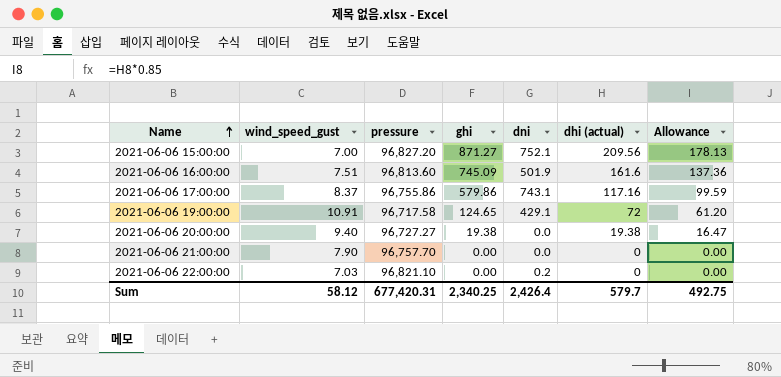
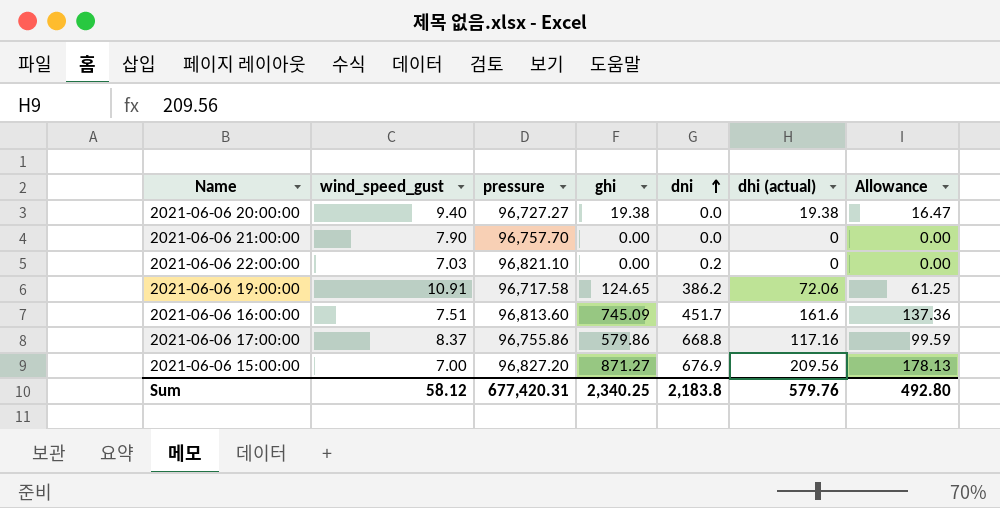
row order: Name ascending -> dni ascending
2021-06-06 19:00:00 | dni: 429.1 -> 386.2
2021-06-06 19:00:00 | dhi (actual): 72 -> 72.06
2021-06-06 19:00:00 | Allowance: 61.20 -> 61.25
2021-06-06 16:00:00 | dni: 501.9 -> 451.7
2021-06-06 17:00:00 | dni: 743.1 -> 668.8
2021-06-06 15:00:00 | dni: 752.1 -> 676.9
Sum | dni: 2,426.4 -> 2,183.8
Sum | dhi (actual): 579.7 -> 579.76
Sum | Allowance: 492.75 -> 492.80

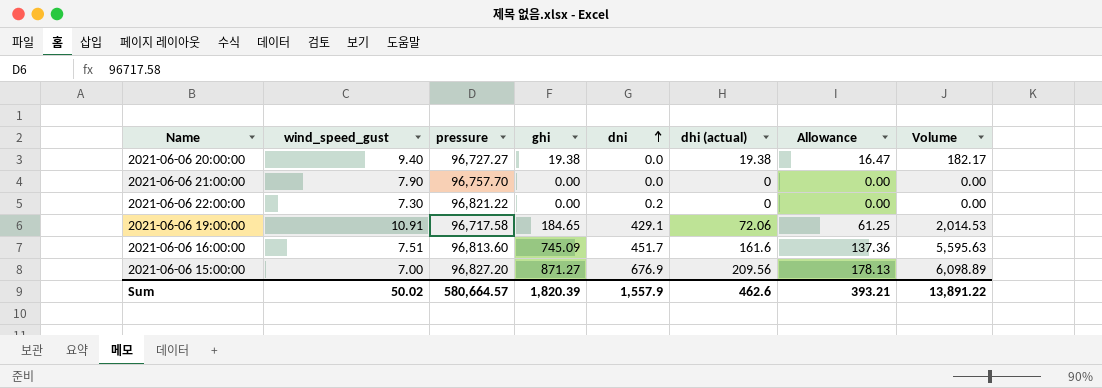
column Volume | formula: none -> [wind_speed_gust] * [ghi]
row 2021-06-06 17:00:00: 8.37 | 96,755.86 | 579.86 | 668.8 | 117.16 | 99.59 -> none
2021-06-06 22:00:00 | wind_speed_gust: 7.03 -> 7.30
2021-06-06 22:00:00 | pressure: 96,821.10 -> 96,821.22
2021-06-06 19:00:00 | ghi: 124.65 -> 184.65
2021-06-06 19:00:00 | dni: 386.2 -> 429.1
Sum | wind_speed_gust: 58.12 -> 50.02
Sum | pressure: 677,420.31 -> 580,664.57
Sum | ghi: 2,340.25 -> 1,820.39
Sum | dni: 2,183.8 -> 1,557.9
Sum | dhi (actual): 579.76 -> 462.6
Sum | Allowance: 492.80 -> 393.21

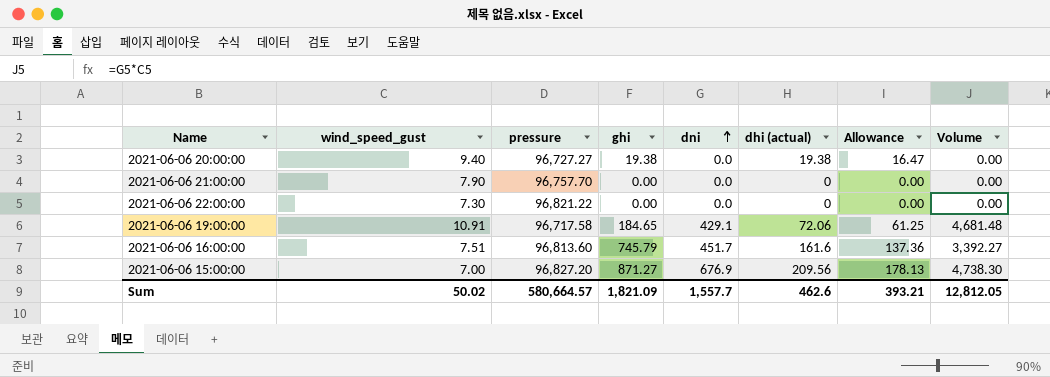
column Volume | formula: [wind_speed_gust] * [ghi] -> [wind_speed_gust] * [dni]
2021-06-06 22:00:00 | dni: 0.2 -> 0.0
2021-06-06 16:00:00 | ghi: 745.09 -> 745.79
Sum | ghi: 1,820.39 -> 1,821.09
Sum | dni: 1,557.9 -> 1,557.7
Sum | Volume: 13,891.22 -> 12,812.05

